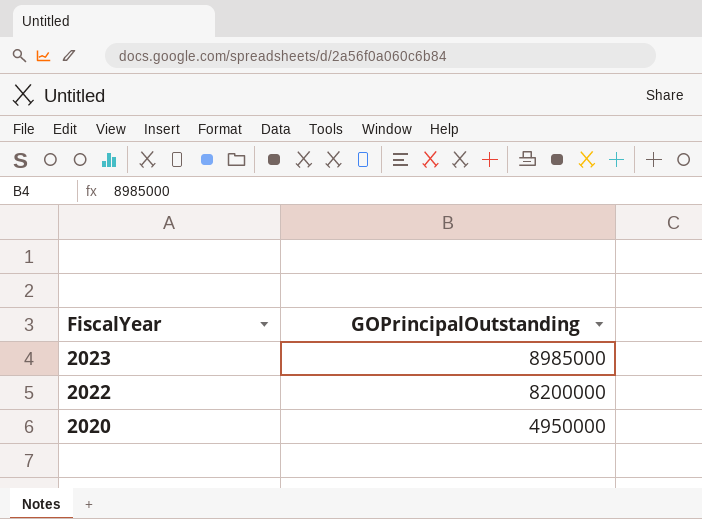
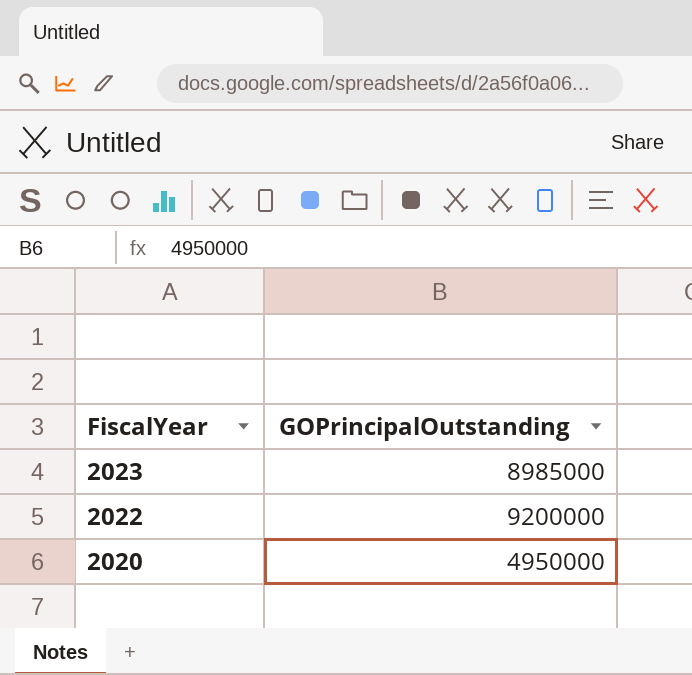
2022 | GOPrincipalOutstanding: 8200000 -> 9200000

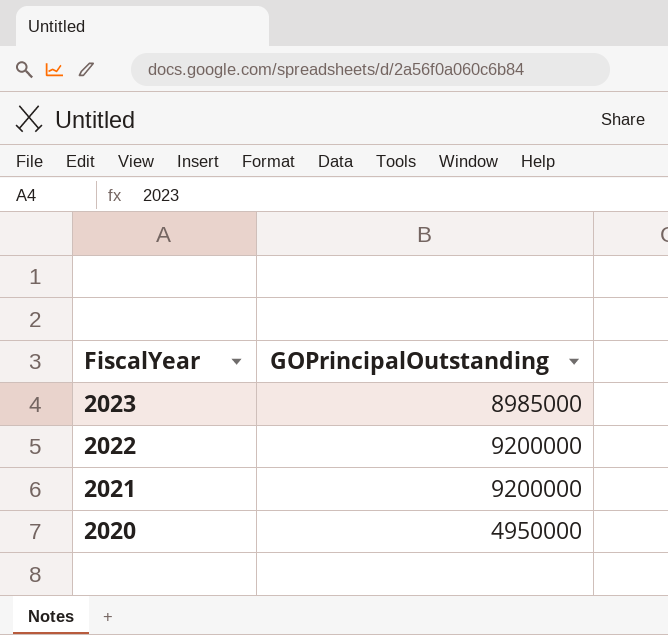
row 2021: none -> 9200000

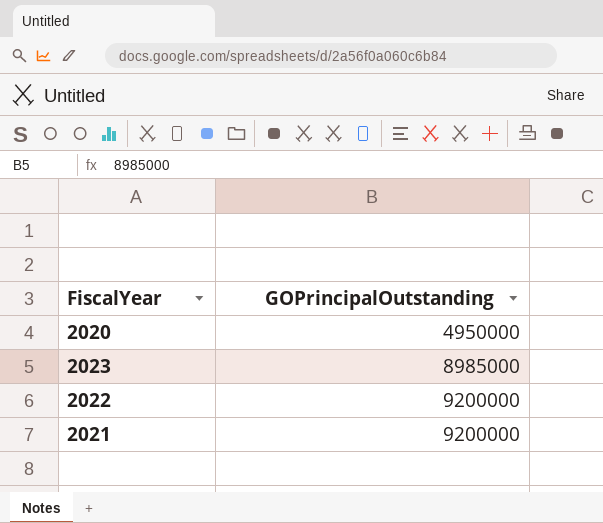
row order: FiscalYear descending -> GOPrincipalOutstanding ascending

